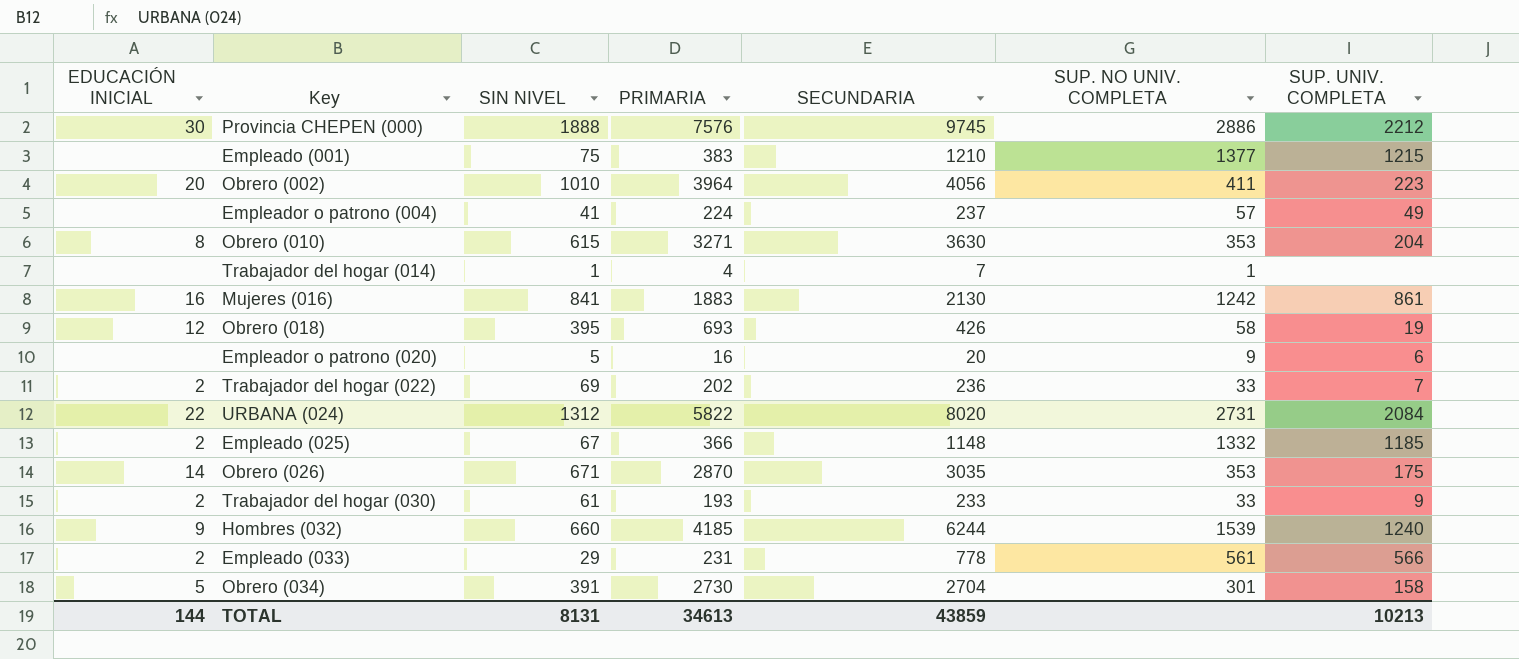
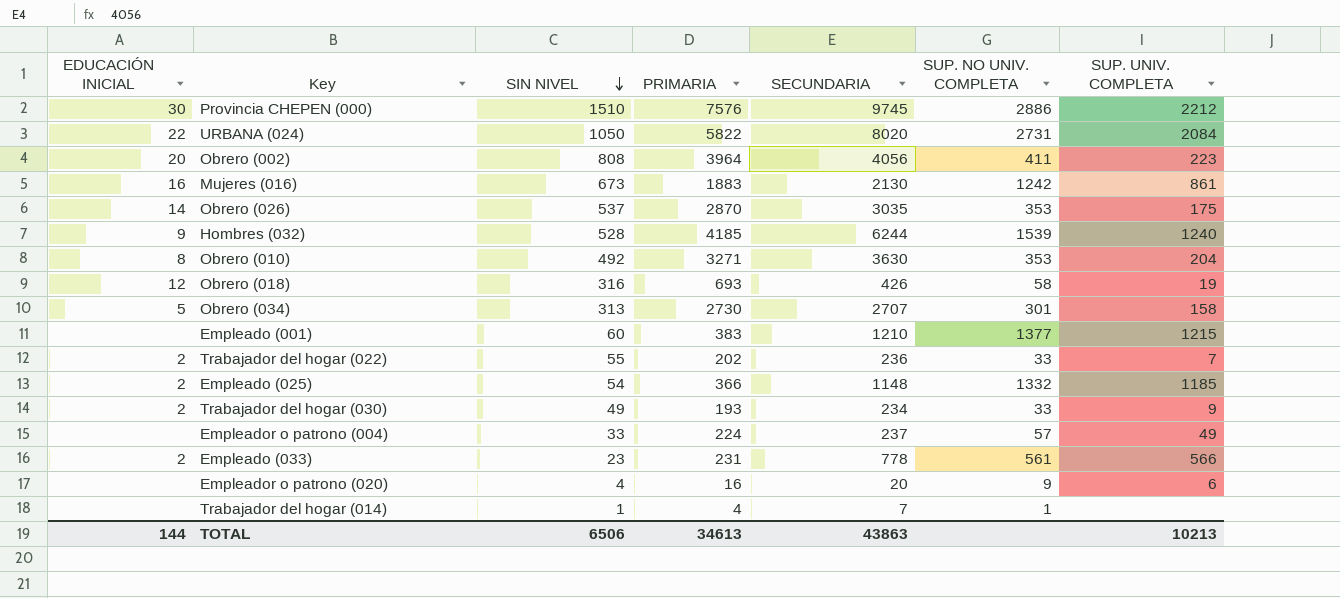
row order: none -> SIN NIVEL descending
Provincia CHEPEN (000) | SIN NIVEL: 1888 -> 1510
URBANA (024) | SIN NIVEL: 1312 -> 1050
Obrero (002) | SIN NIVEL: 1010 -> 808
Mujeres (016) | SIN NIVEL: 841 -> 673
Obrero (026) | SIN NIVEL: 671 -> 537
Hombres (032) | SIN NIVEL: 660 -> 528
Obrero (010) | SIN NIVEL: 615 -> 492
Obrero (018) | SIN NIVEL: 395 -> 316
Obrero (034) | SIN NIVEL: 391 -> 313
Obrero (034) | SECUNDARIA: 2704 -> 2707
Empleado (001) | SIN NIVEL: 75 -> 60
Trabajador del hogar (022) | SIN NIVEL: 69 -> 55
Empleado (025) | SIN NIVEL: 67 -> 54
Trabajador del hogar (030) | SIN NIVEL: 61 -> 49
Trabajador del hogar (030) | SECUNDARIA: 233 -> 234
Empleador o patrono (004) | SIN NIVEL: 41 -> 33
Empleado (033) | SIN NIVEL: 29 -> 23
Empleador o patrono (020) | SIN NIVEL: 5 -> 4
TOTAL | SIN NIVEL: 8131 -> 6506
TOTAL | SECUNDARIA: 43859 -> 43863

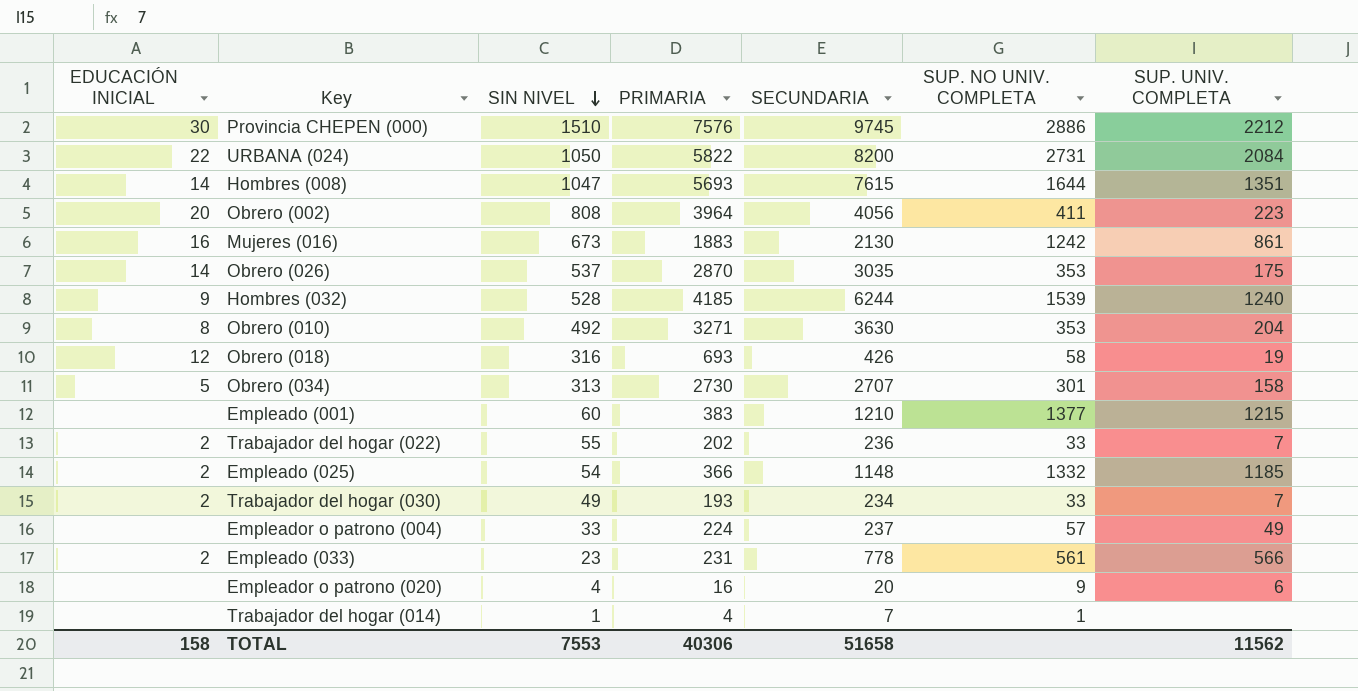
URBANA (024) | SECUNDARIA: 8020 -> 8200
row Hombres (008): none -> 14 | 1047 | 5693 | 7615 | 1644 | 1351
Trabajador del hogar (030) | SUP. UNIV. COMPLETA: 9 -> 7
TOTAL | EDUCACIÓN INICIAL: 144 -> 158
TOTAL | SIN NIVEL: 6506 -> 7553
TOTAL | PRIMARIA: 34613 -> 40306
TOTAL | SECUNDARIA: 43863 -> 51658
TOTAL | SUP. UNIV. COMPLETA: 10213 -> 11562

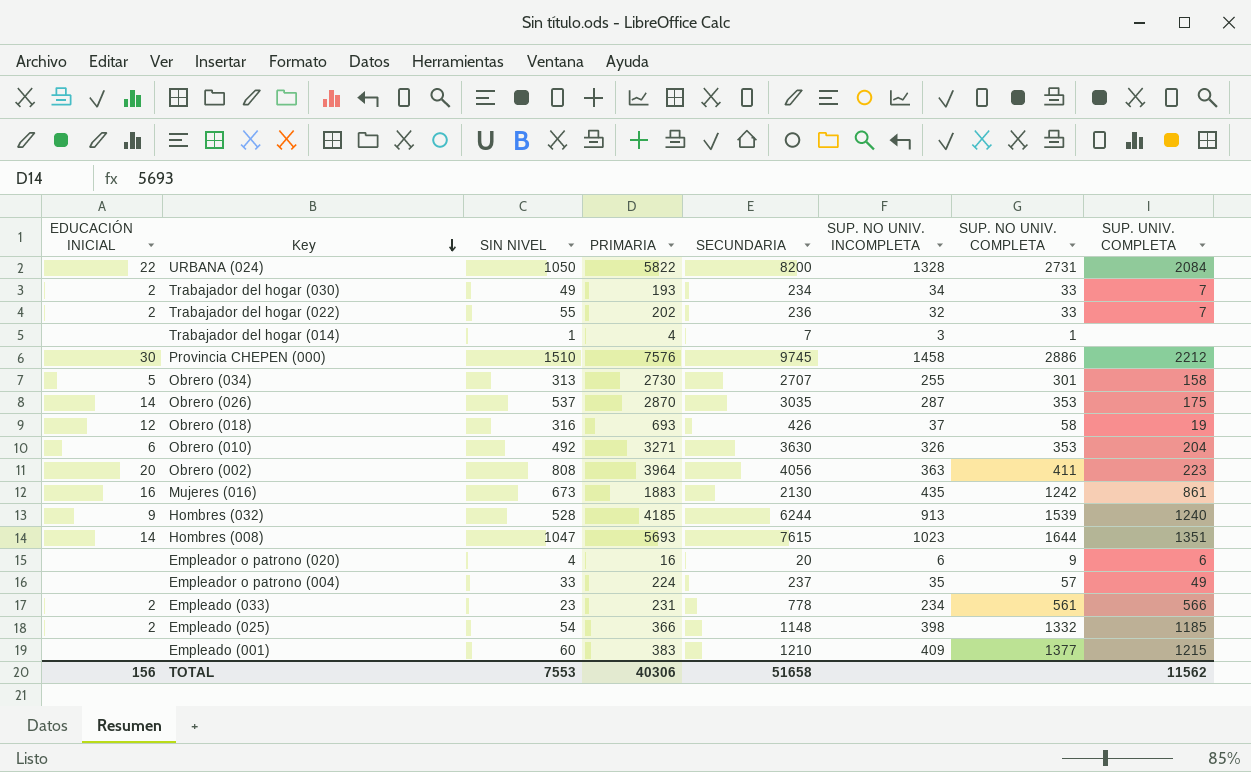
row order: SIN NIVEL descending -> Key descending
column SUP. NO UNIV. INCOMPLETA | position: none -> 6
Obrero (010) | EDUCACIÓN INICIAL: 8 -> 6
TOTAL | EDUCACIÓN INICIAL: 158 -> 156

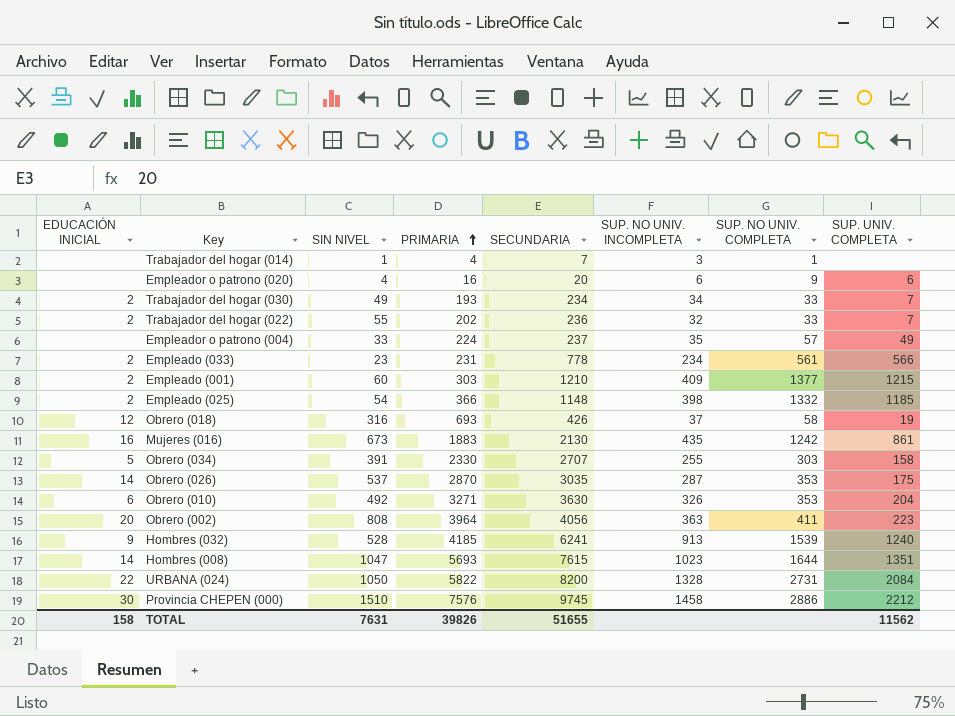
row order: Key descending -> PRIMARIA ascending
Empleado (001) | EDUCACIÓN INICIAL: none -> 2
Empleado (001) | PRIMARIA: 383 -> 303
Obrero (034) | SIN NIVEL: 313 -> 391
Obrero (034) | PRIMARIA: 2730 -> 2330
Obrero (034) | SUP. NO UNIV. COMPLETA: 301 -> 303
Hombres (032) | SECUNDARIA: 6244 -> 6241
TOTAL | EDUCACIÓN INICIAL: 156 -> 158
TOTAL | SIN NIVEL: 7553 -> 7631
TOTAL | PRIMARIA: 40306 -> 39826
TOTAL | SECUNDARIA: 51658 -> 51655

